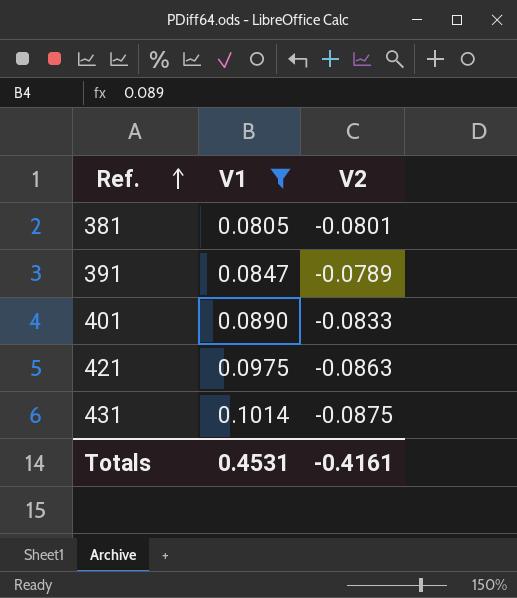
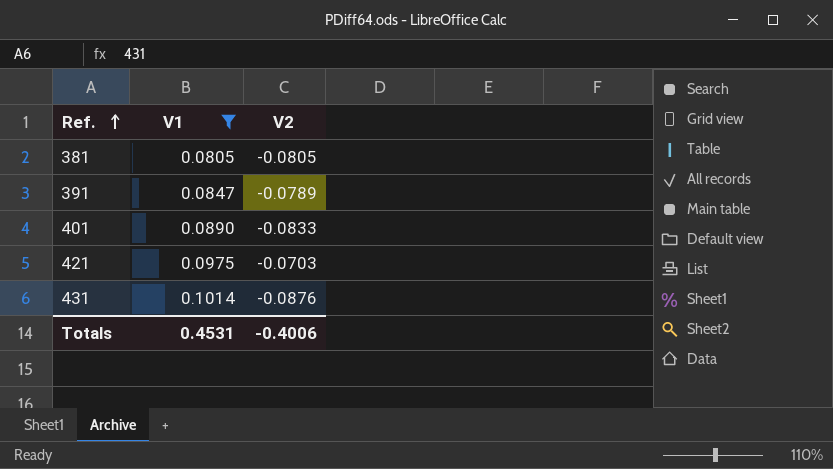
381 | V2: -0.0801 -> -0.0805
421 | V2: -0.0863 -> -0.0703
431 | V2: -0.0875 -> -0.0876
Totals | V2: -0.4161 -> -0.4006

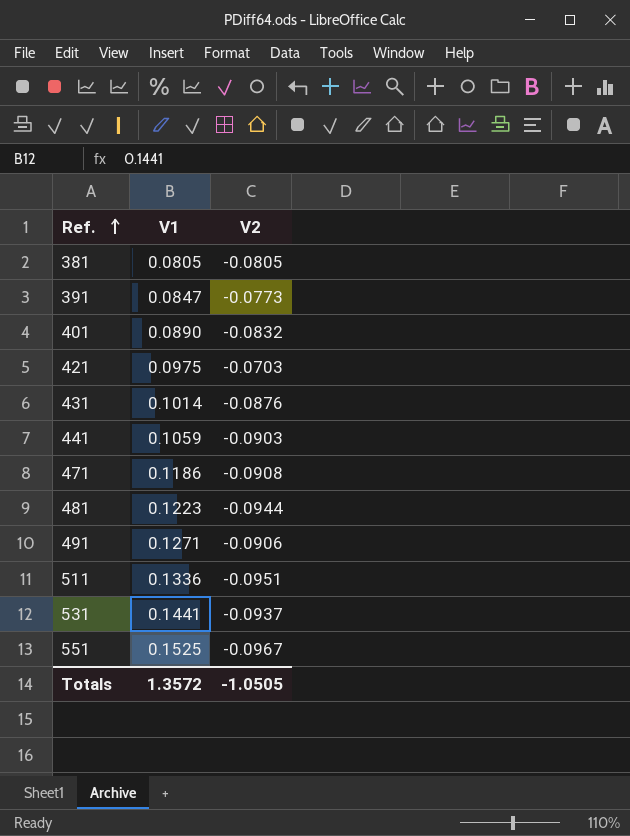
filter: V1 <= 0.1014 -> none
391 | V2: -0.0789 -> -0.0773
401 | V2: -0.0833 -> -0.0832
Totals | V1: 0.4531 -> 1.3572
Totals | V2: -0.4006 -> -1.0505

